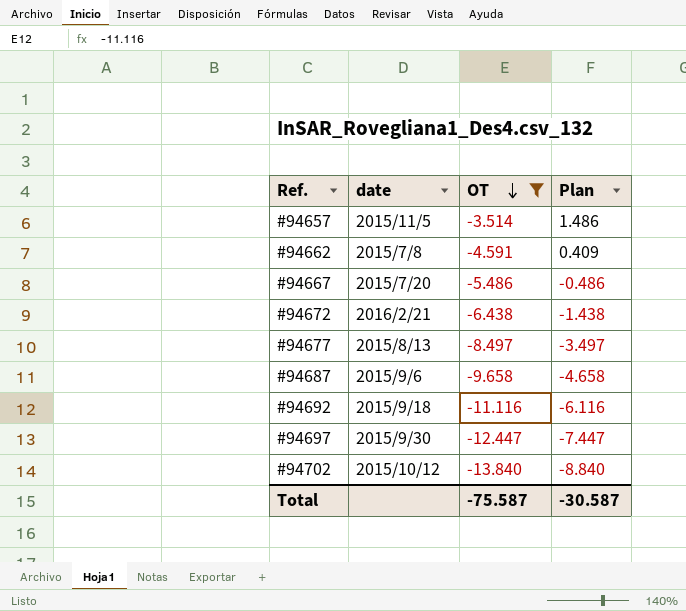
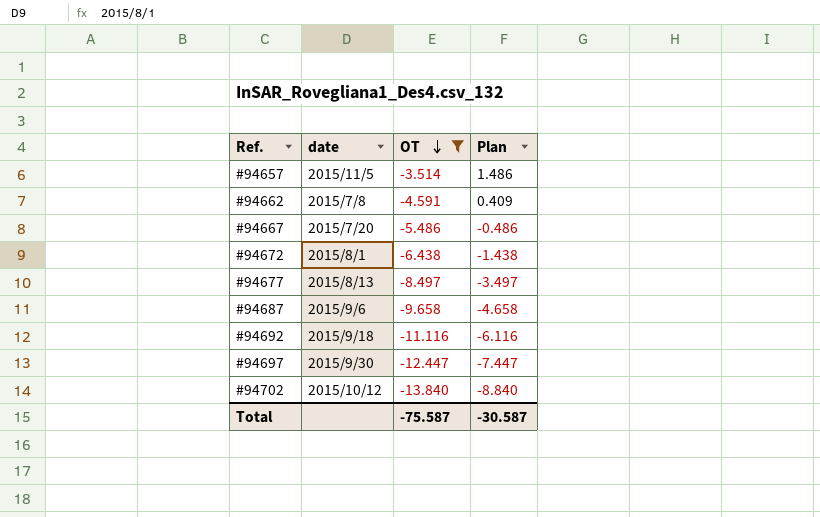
#94672 | date: 2016/2/21 -> 2015/8/1

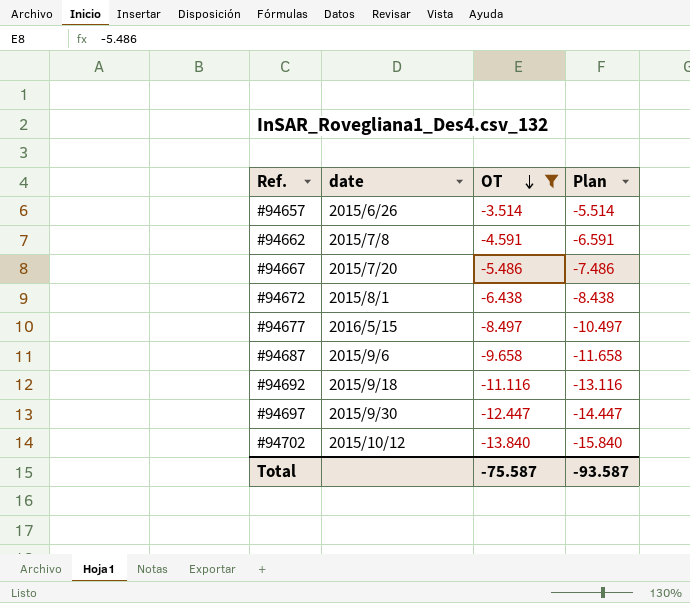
column Plan | formula: [OT] + 5 -> [OT] - 2
#94657 | date: 2015/11/5 -> 2015/6/26
#94677 | date: 2015/8/13 -> 2016/5/15
Total | Plan: -30.587 -> -93.587

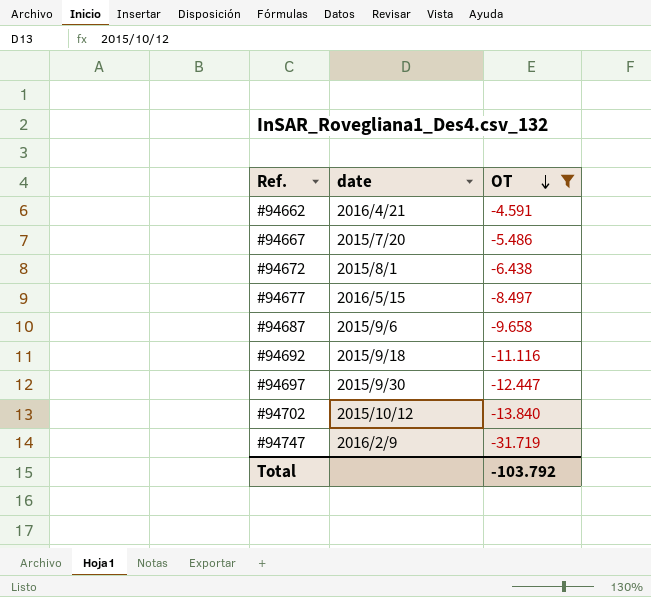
column Plan | formula: [OT] - 2 -> none
row #94657: 2015/6/26 | -3.514 | -5.514 -> none
#94662 | date: 2015/7/8 -> 2016/4/21
row #94747: none -> 2016/2/9 | -31.719
Total | OT: -75.587 -> -103.792

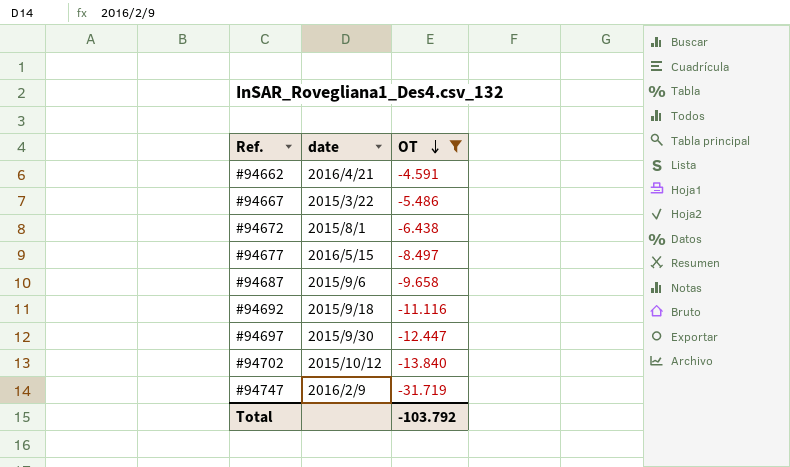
#94667 | date: 2015/7/20 -> 2015/3/22

